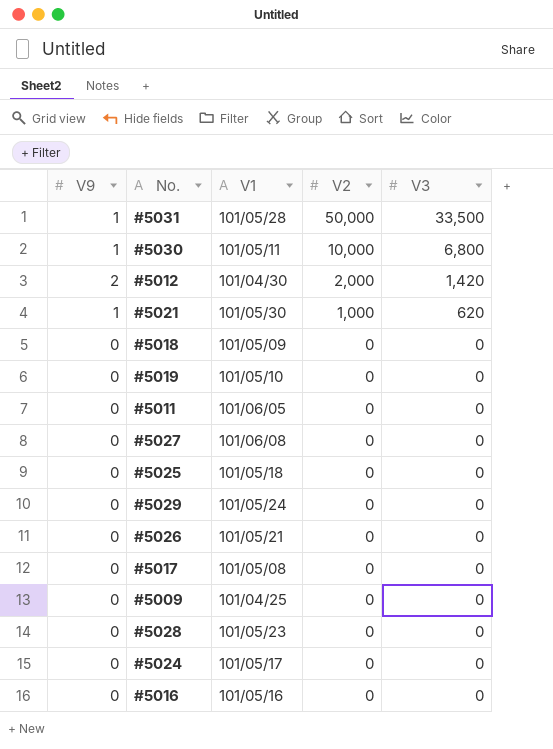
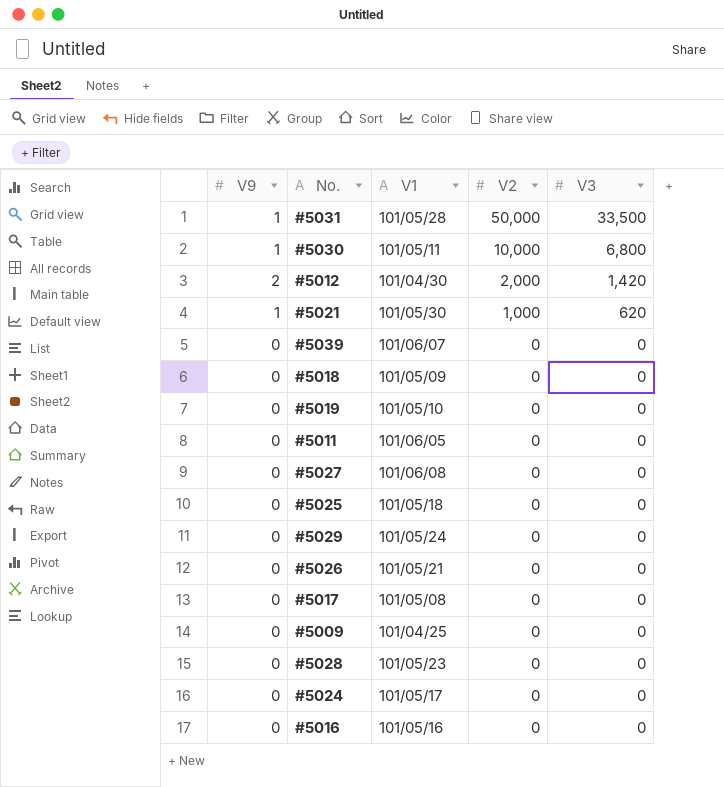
row #5039: none -> 0 | 101/06/07 | 0 | 0

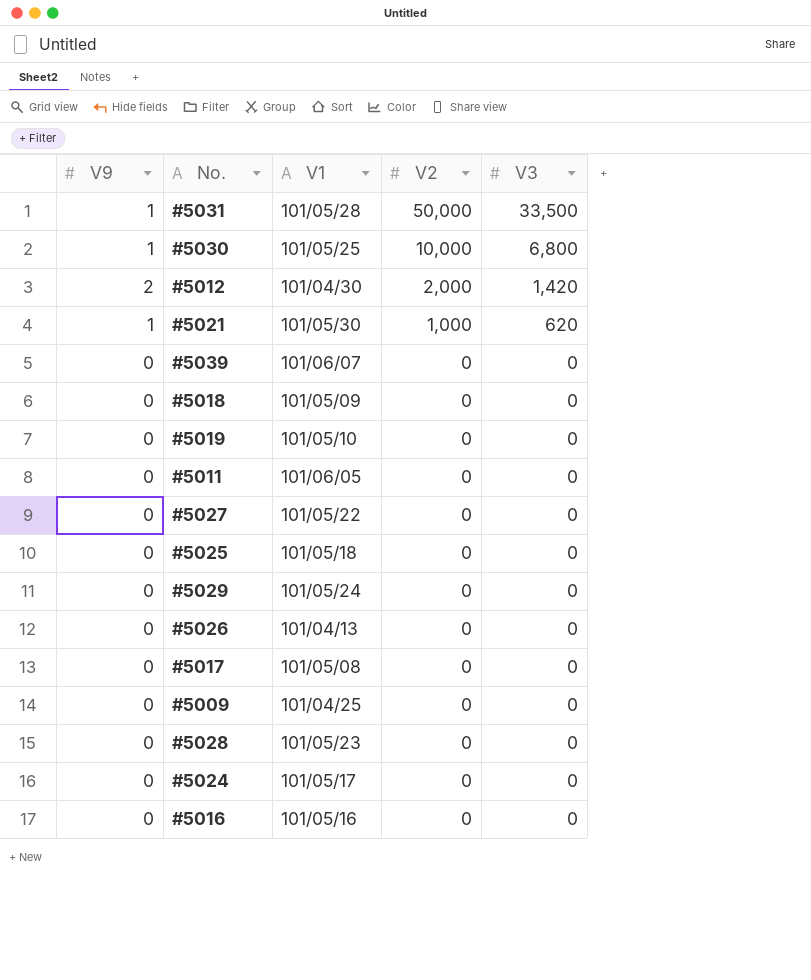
#5030 | V1: 101/05/11 -> 101/05/25
#5027 | V1: 101/06/08 -> 101/05/22
#5026 | V1: 101/05/21 -> 101/04/13

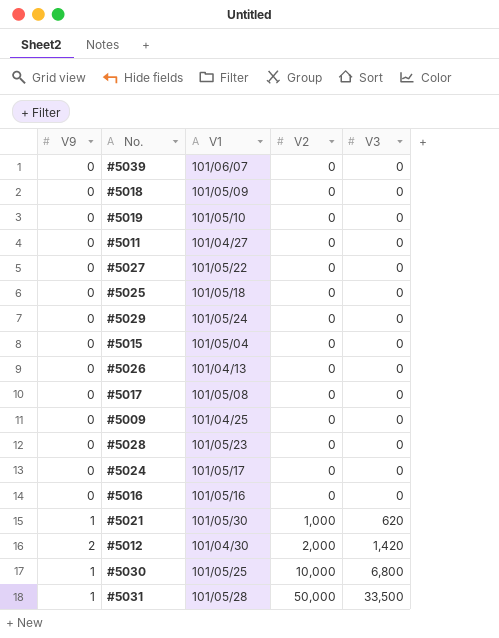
row order: V2 descending -> V2 ascending
#5011 | V1: 101/06/05 -> 101/04/27
row #5015: none -> 0 | 101/05/04 | 0 | 0

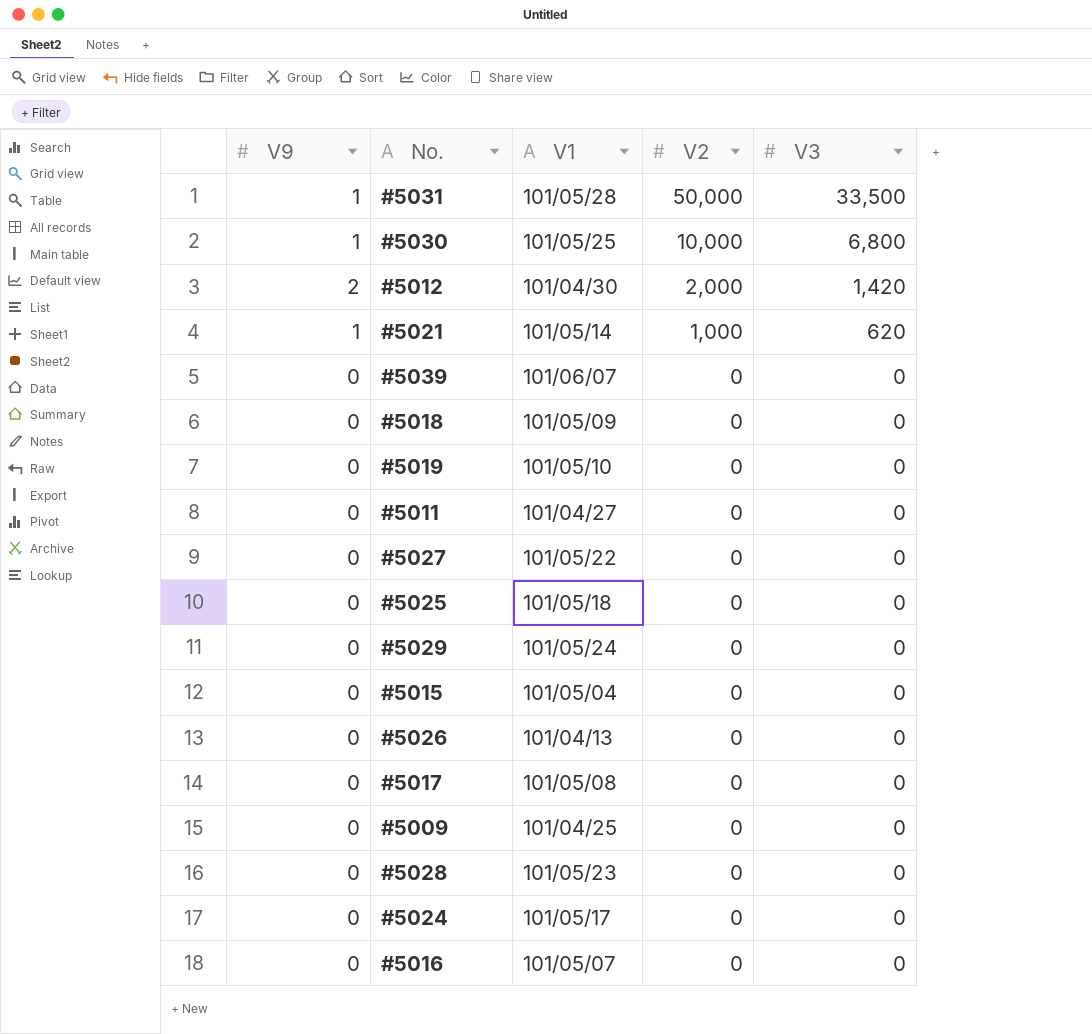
row order: V2 ascending -> V2 descending
#5021 | V1: 101/05/30 -> 101/05/14
#5016 | V1: 101/05/16 -> 101/05/07

